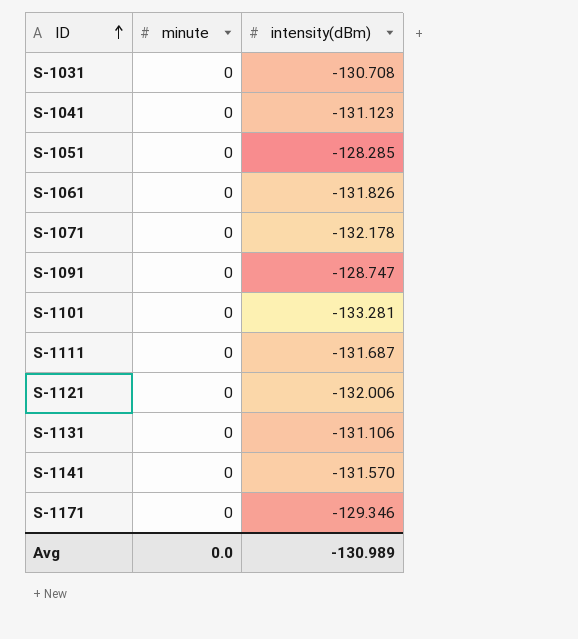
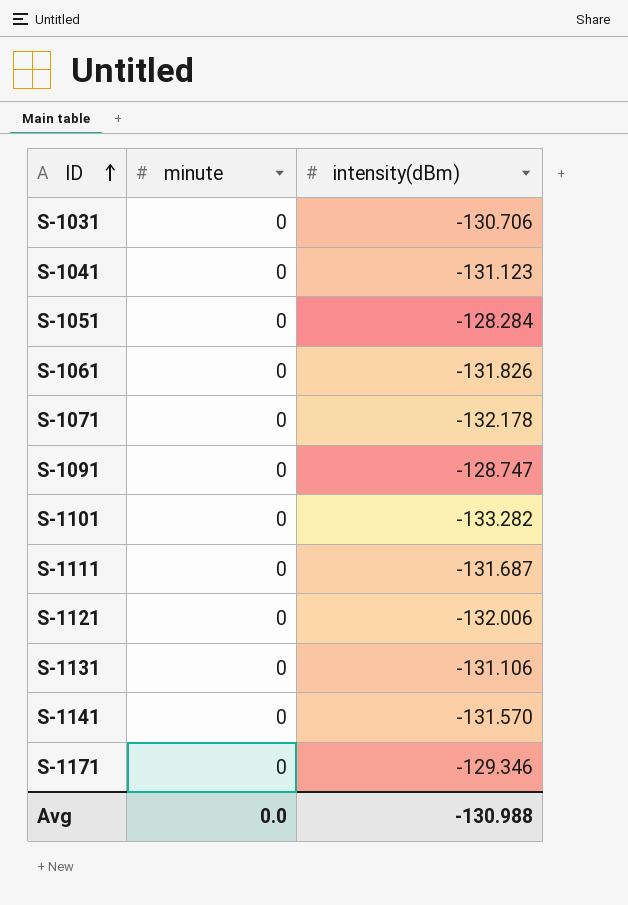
S-1031 | intensity(dBm): -130.708 -> -130.706
S-1051 | intensity(dBm): -128.285 -> -128.284
S-1101 | intensity(dBm): -133.281 -> -133.282
Avg | intensity(dBm): -130.989 -> -130.988

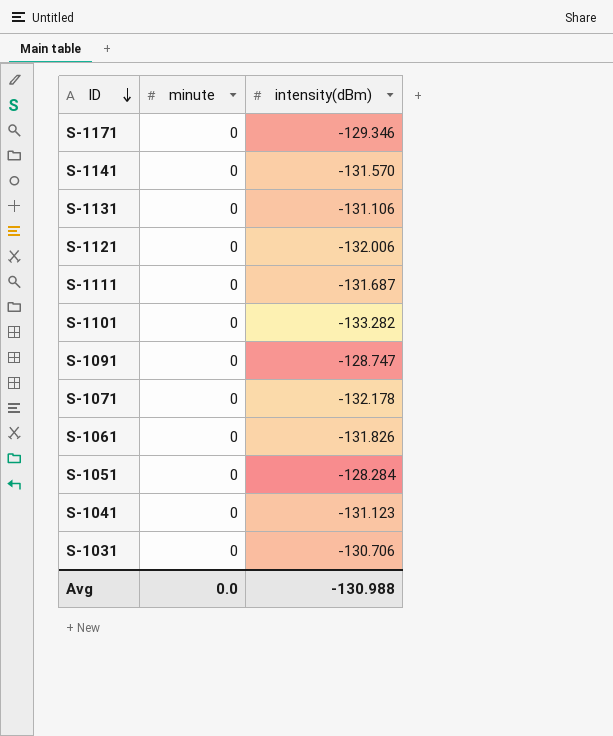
row order: ID ascending -> ID descending

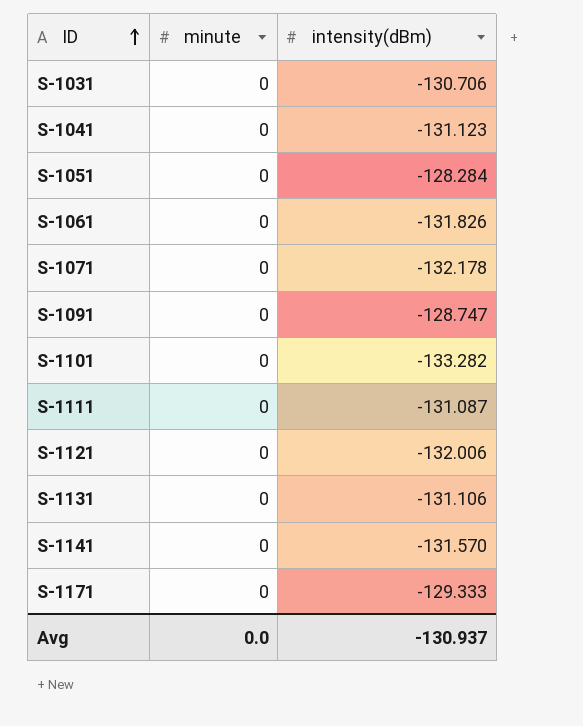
row order: ID descending -> ID ascending
S-1111 | intensity(dBm): -131.687 -> -131.087
S-1171 | intensity(dBm): -129.346 -> -129.333
Avg | intensity(dBm): -130.988 -> -130.937

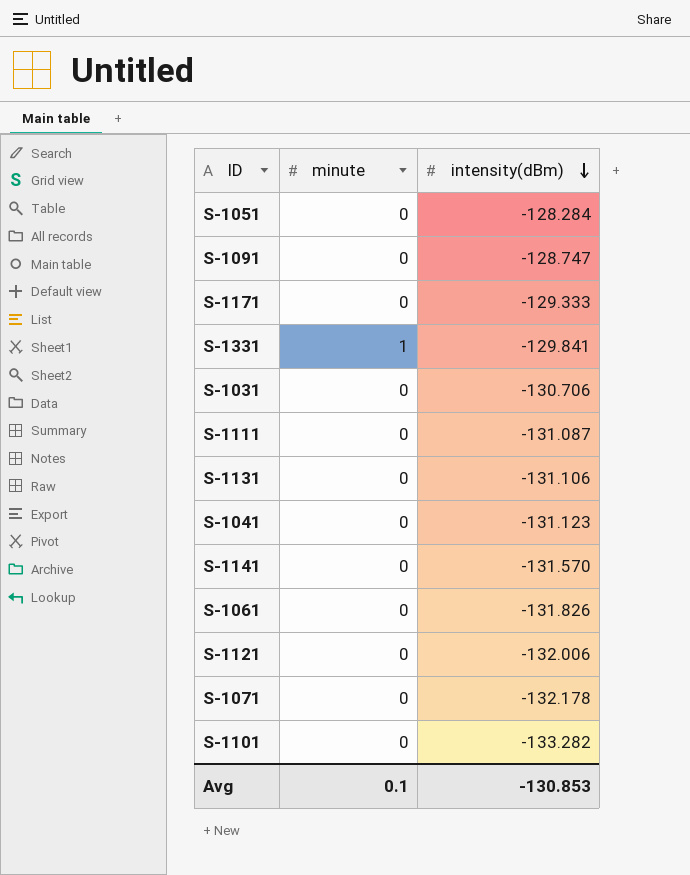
row order: ID ascending -> intensity(dBm) descending
row S-1331: none -> 1 | -129.841
Avg | minute: 0.0 -> 0.1
Avg | intensity(dBm): -130.937 -> -130.853

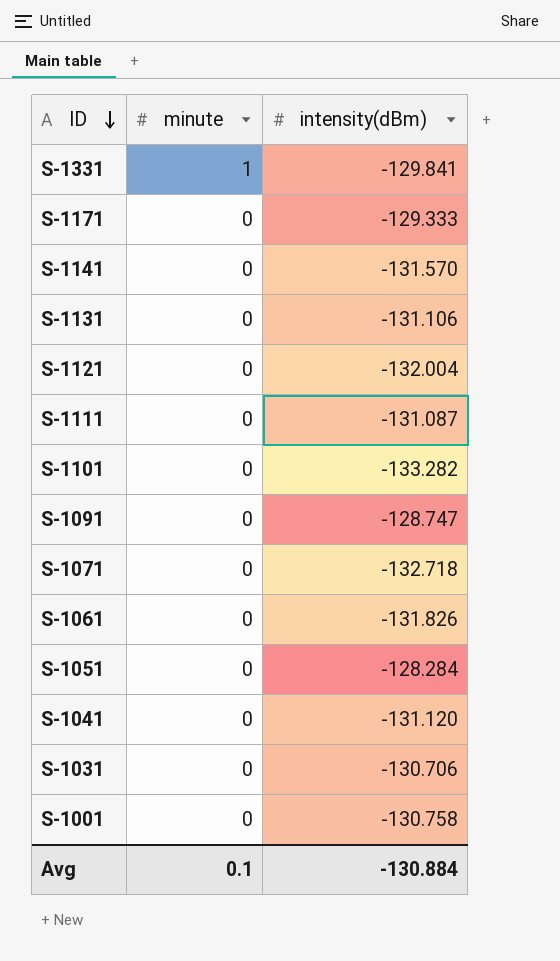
row order: intensity(dBm) descending -> ID descending
S-1121 | intensity(dBm): -132.006 -> -132.004
S-1071 | intensity(dBm): -132.178 -> -132.718
S-1041 | intensity(dBm): -131.123 -> -131.120
row S-1001: none -> 0 | -130.758
Avg | intensity(dBm): -130.853 -> -130.884

